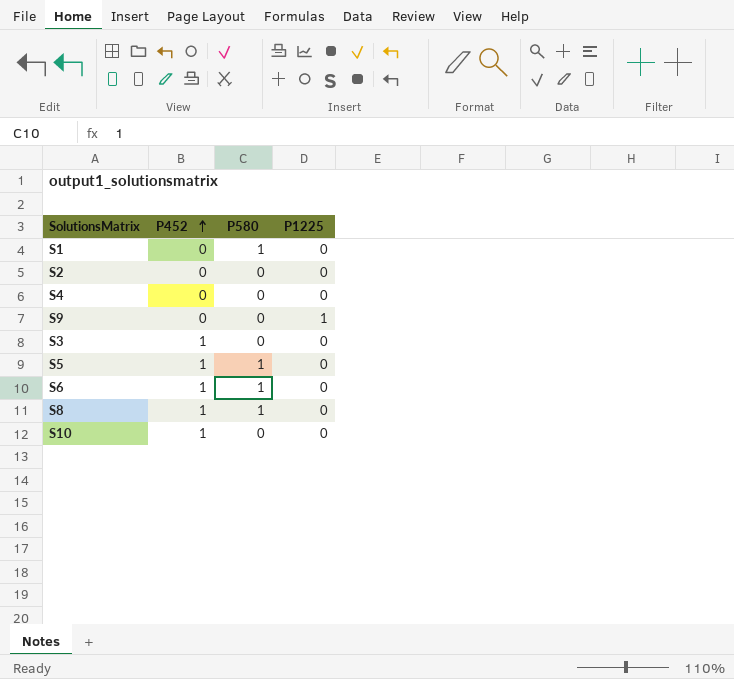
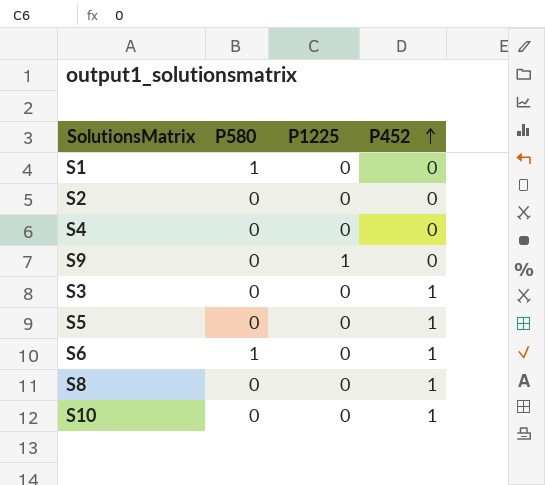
column P452 | position: 2 -> 4
S5 | P580: 1 -> 0
S8 | P580: 1 -> 0

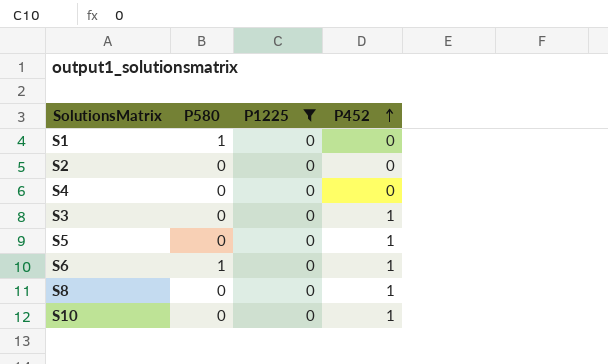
filter: none -> P1225 = 0

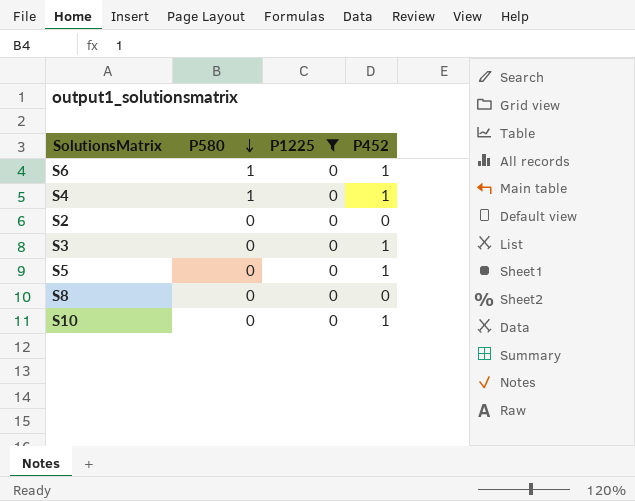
row order: P452 ascending -> P580 descending
row S1: 1 | 0 | 0 -> none
S4 | P580: 0 -> 1
S4 | P452: 0 -> 1
S8 | P452: 1 -> 0

